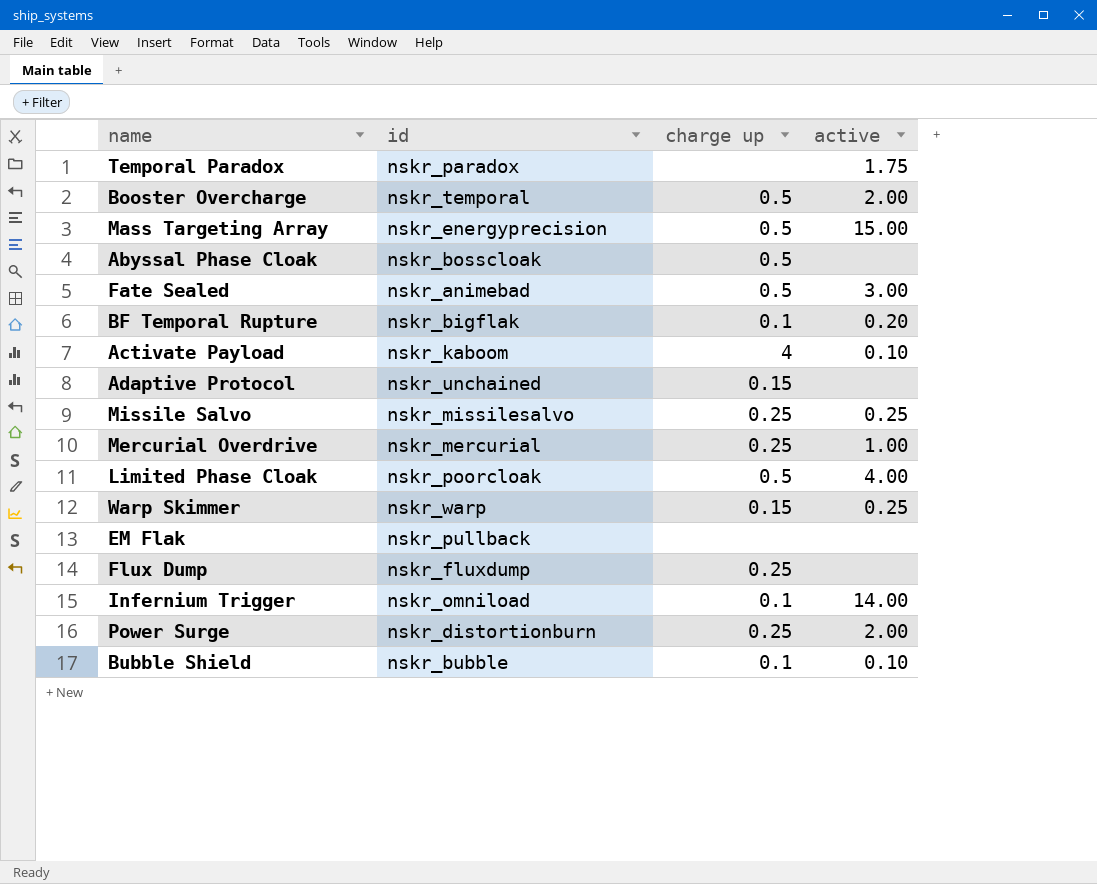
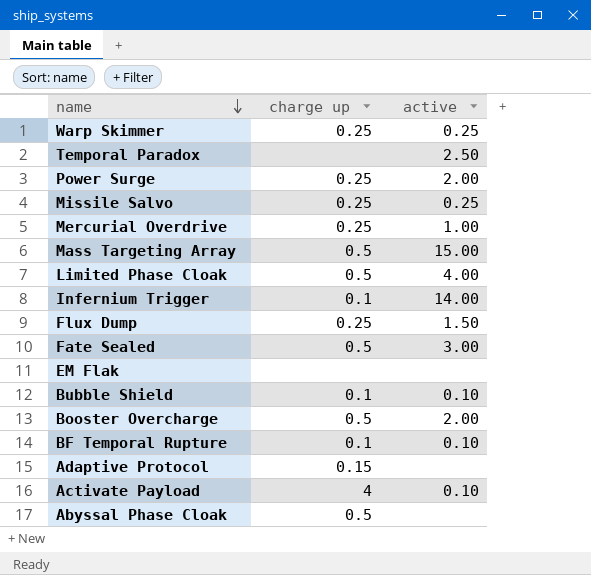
row order: none -> name descending
column id | position: 2 -> none
Warp Skimmer | charge up: 0.15 -> 0.25
Temporal Paradox | active: 1.75 -> 2.50
Flux Dump | active: none -> 1.50
BF Temporal Rupture | active: 0.20 -> 0.10

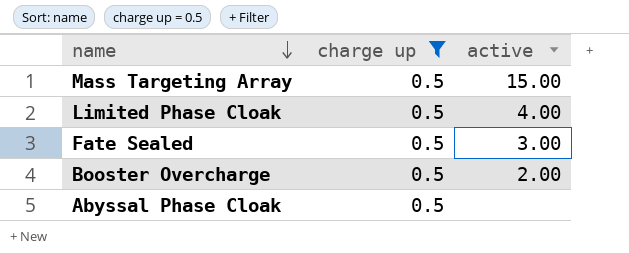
filter: none -> charge up = 0.5

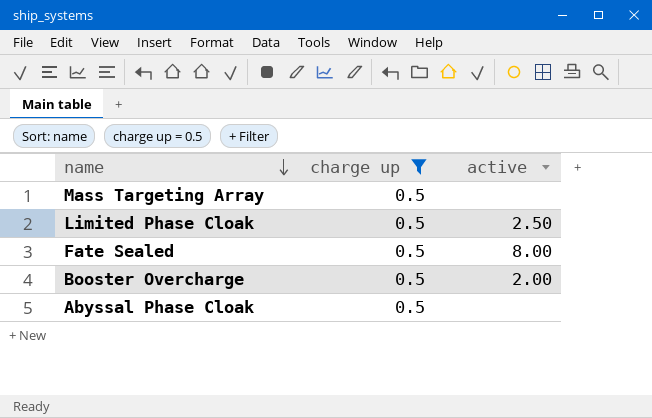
Mass Targeting Array | active: 15.00 -> none
Limited Phase Cloak | active: 4.00 -> 2.50
Fate Sealed | active: 3.00 -> 8.00

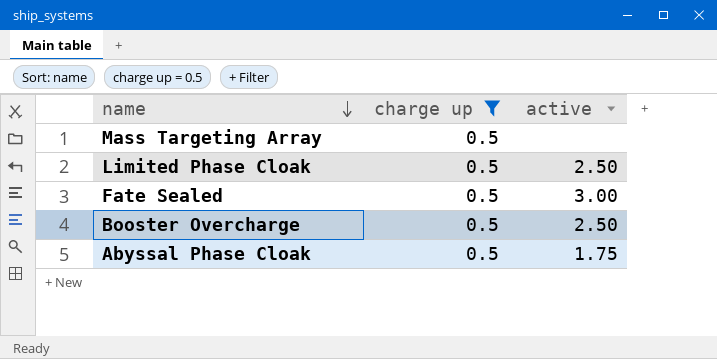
Fate Sealed | active: 8.00 -> 3.00
Booster Overcharge | active: 2.00 -> 2.50
Abyssal Phase Cloak | active: none -> 1.75

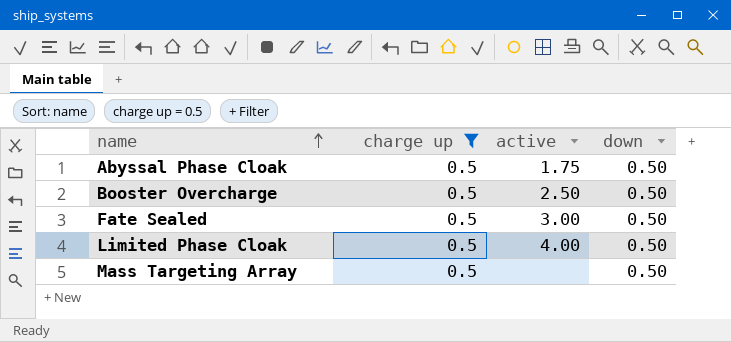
row order: name descending -> name ascending
column down | position: none -> 4
Limited Phase Cloak | active: 2.50 -> 4.00

